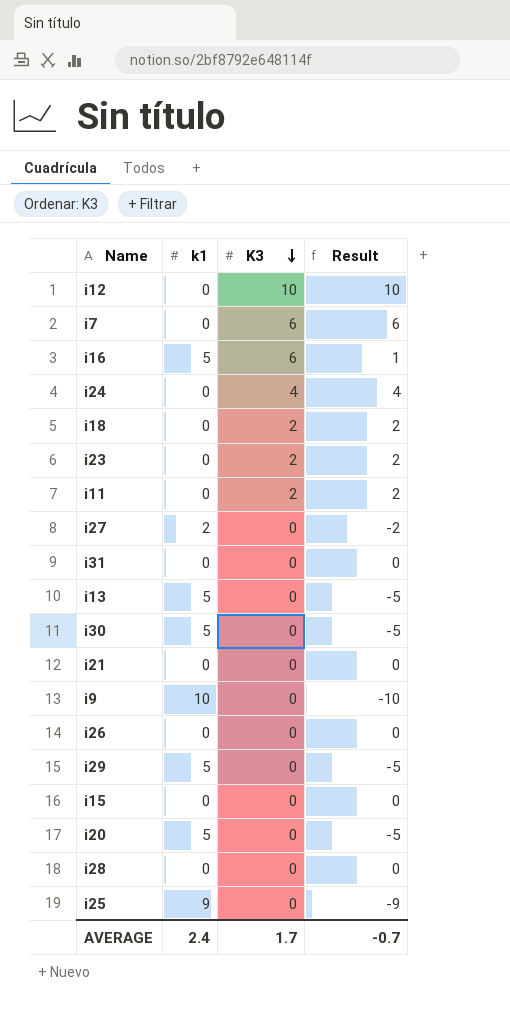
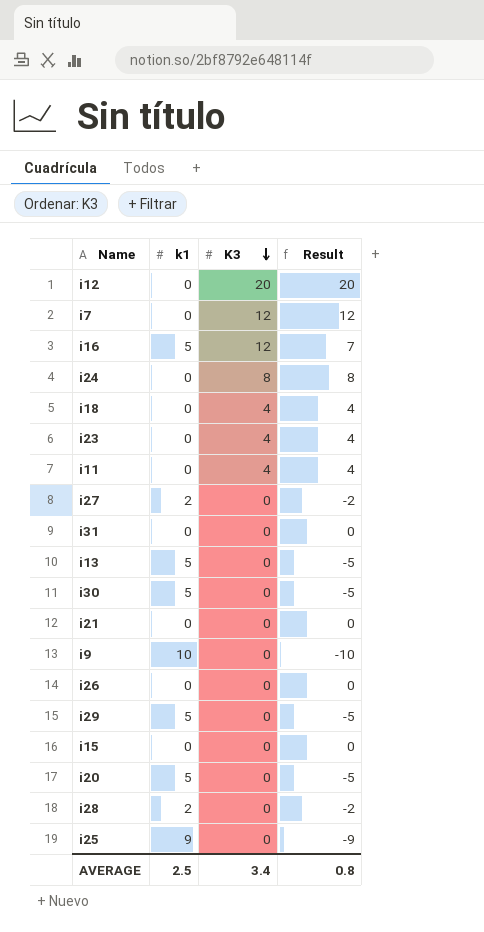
i12 | K3: 10 -> 20
i12 | Result: 10 -> 20
i7 | K3: 6 -> 12
i7 | Result: 6 -> 12
i16 | K3: 6 -> 12
i16 | Result: 1 -> 7
i24 | K3: 4 -> 8
i24 | Result: 4 -> 8
i18 | K3: 2 -> 4
i18 | Result: 2 -> 4
i23 | K3: 2 -> 4
i23 | Result: 2 -> 4
i11 | K3: 2 -> 4
i11 | Result: 2 -> 4
i28 | k1: 0 -> 2
i28 | Result: 0 -> -2
AVERAGE | k1: 2.4 -> 2.5
AVERAGE | K3: 1.7 -> 3.4
AVERAGE | Result: -0.7 -> 0.8

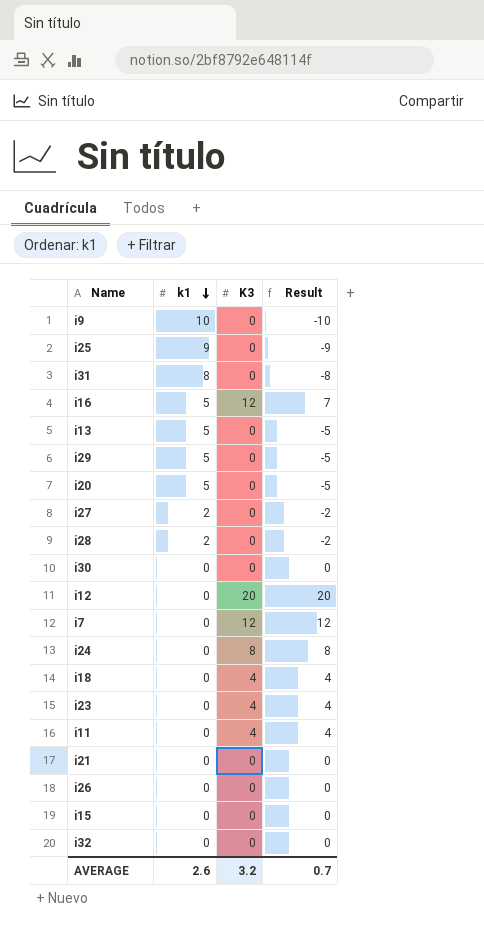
row order: K3 descending -> k1 descending
i31 | k1: 0 -> 8
i31 | Result: 0 -> -8
i30 | k1: 5 -> 0
i30 | Result: -5 -> 0
row i32: none -> 0 | 0 | 0
AVERAGE | k1: 2.5 -> 2.6
AVERAGE | K3: 3.4 -> 3.2
AVERAGE | Result: 0.8 -> 0.7

